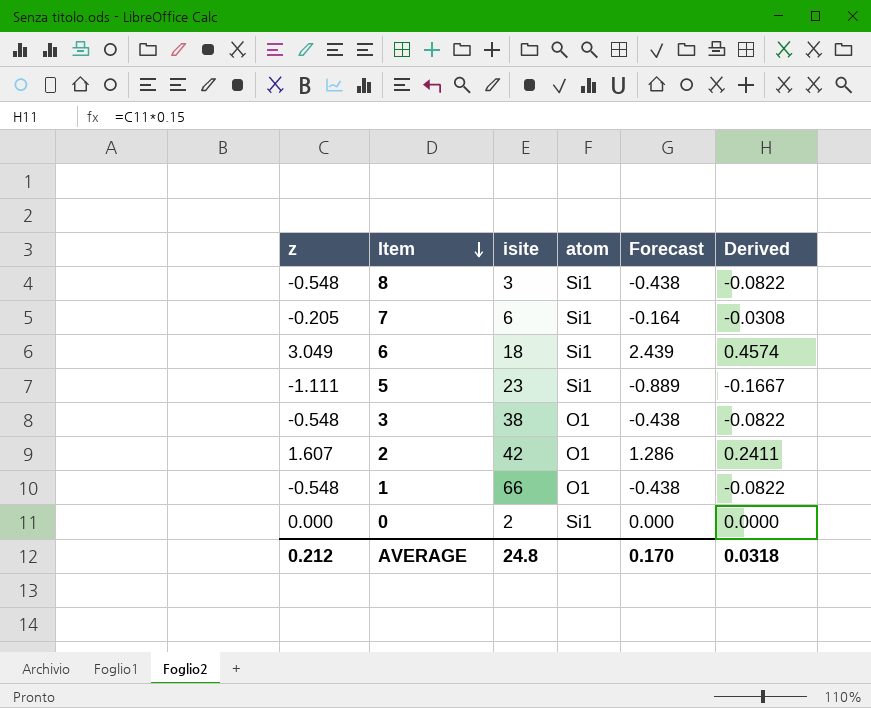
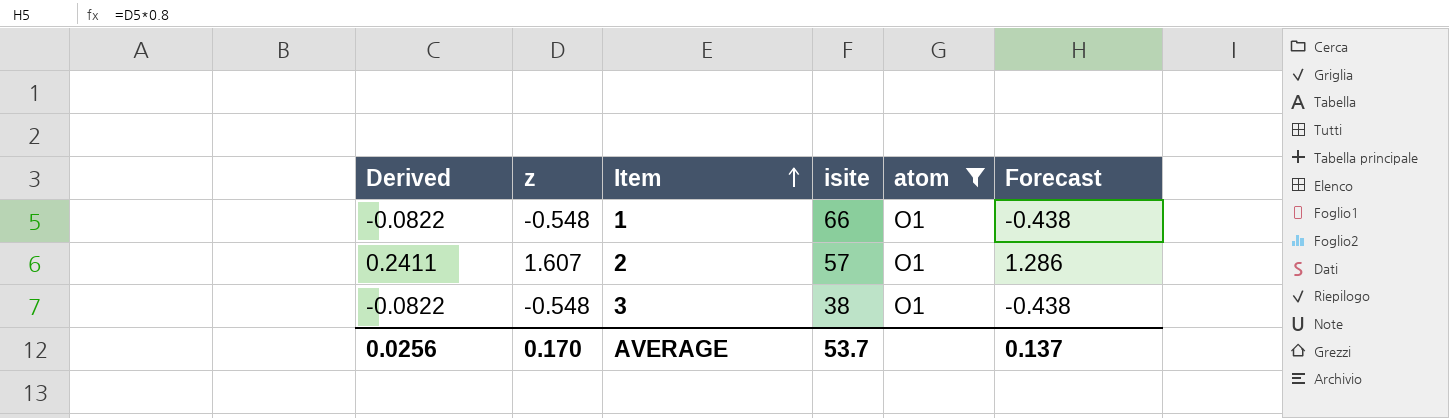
filter: none -> atom = O1
row order: Item descending -> Item ascending
column Derived | position: 6 -> 1
2 | isite: 42 -> 57
AVERAGE | Derived: 0.0318 -> 0.0256
AVERAGE | z: 0.212 -> 0.170
AVERAGE | isite: 24.8 -> 53.7
AVERAGE | Forecast: 0.170 -> 0.137

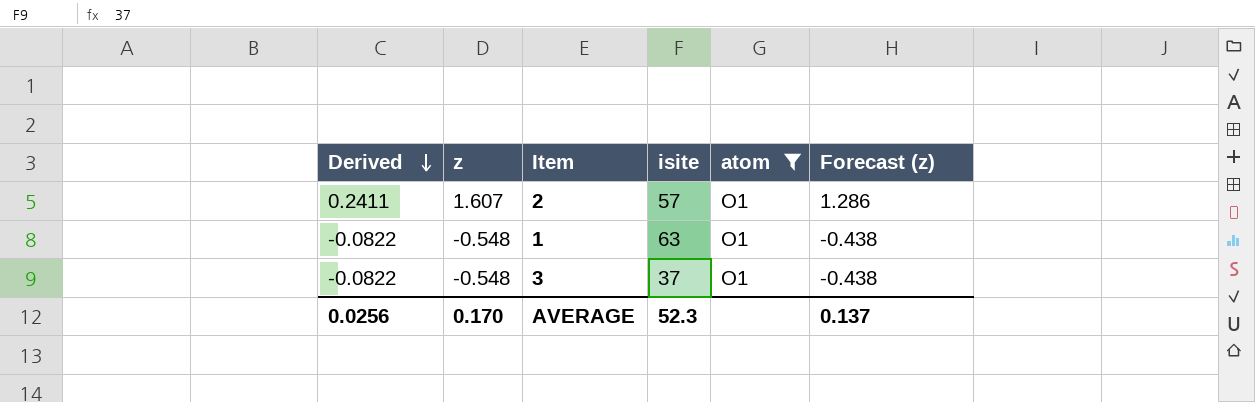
row order: Item ascending -> Derived descending
column name: Forecast -> Forecast (z)
1 | isite: 66 -> 63
3 | isite: 38 -> 37
AVERAGE | isite: 53.7 -> 52.3

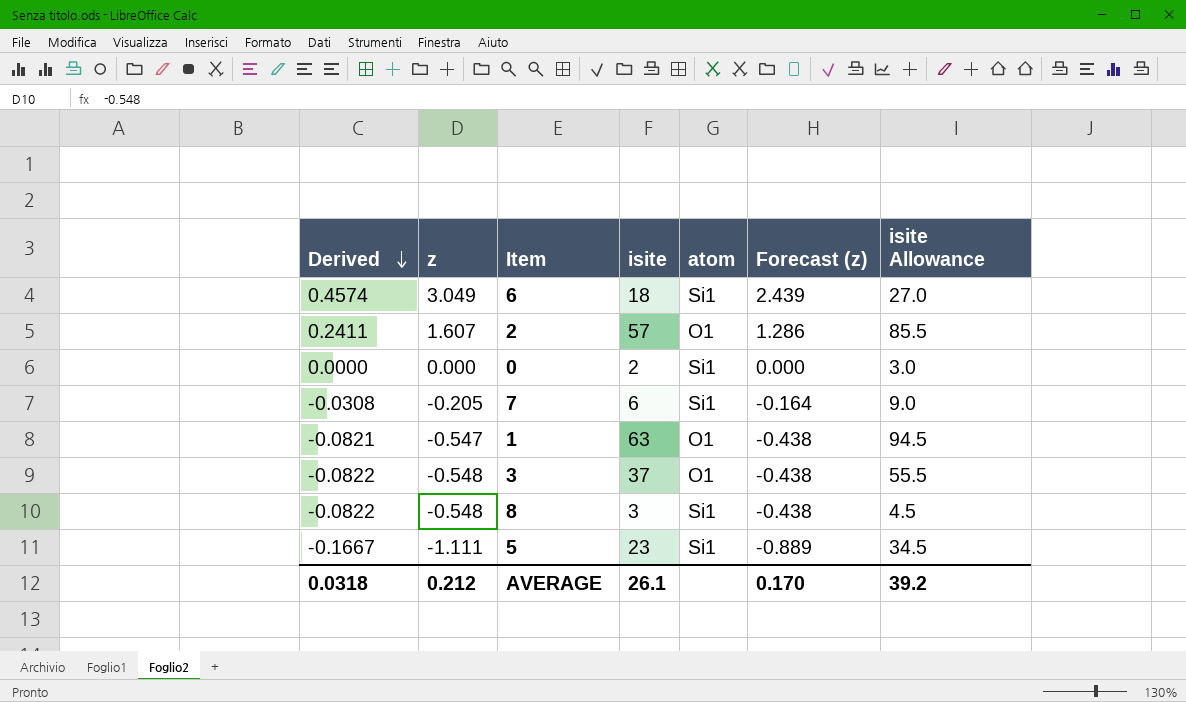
filter: atom = O1 -> none
column isite Allowance | formula: none -> [isite] * 1.5
1 | Derived: -0.0822 -> -0.0821
1 | z: -0.548 -> -0.547
AVERAGE | Derived: 0.0256 -> 0.0318
AVERAGE | z: 0.170 -> 0.212
AVERAGE | isite: 52.3 -> 26.1
AVERAGE | Forecast (z): 0.137 -> 0.170

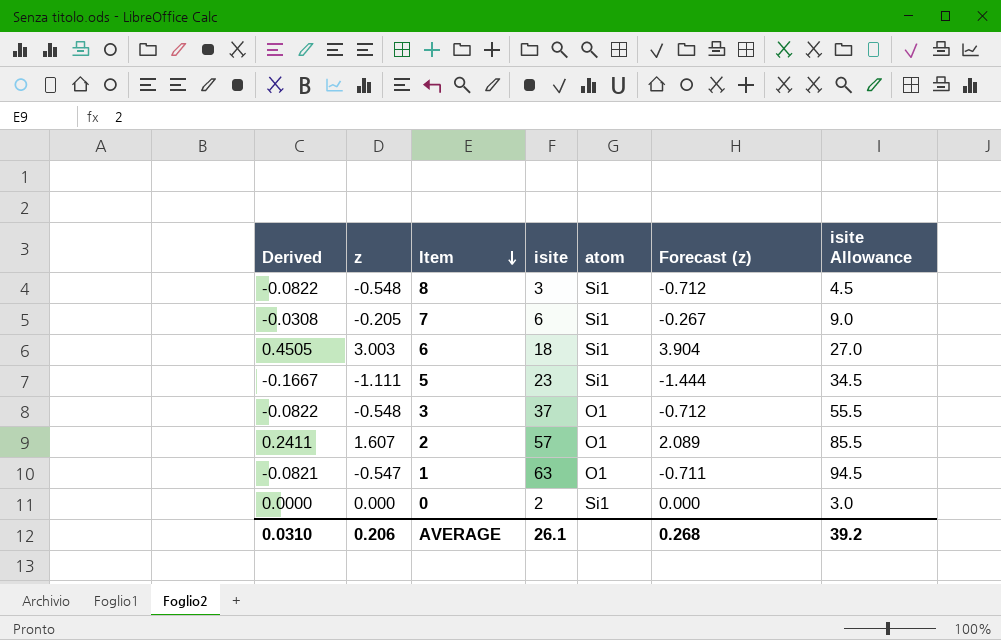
row order: Derived descending -> Item descending
column Forecast (z) | formula: [z] * 0.8 -> [z] * 1.3
6 | Derived: 0.4574 -> 0.4505
6 | z: 3.049 -> 3.003
AVERAGE | Derived: 0.0318 -> 0.0310
AVERAGE | z: 0.212 -> 0.206
AVERAGE | Forecast (z): 0.170 -> 0.268

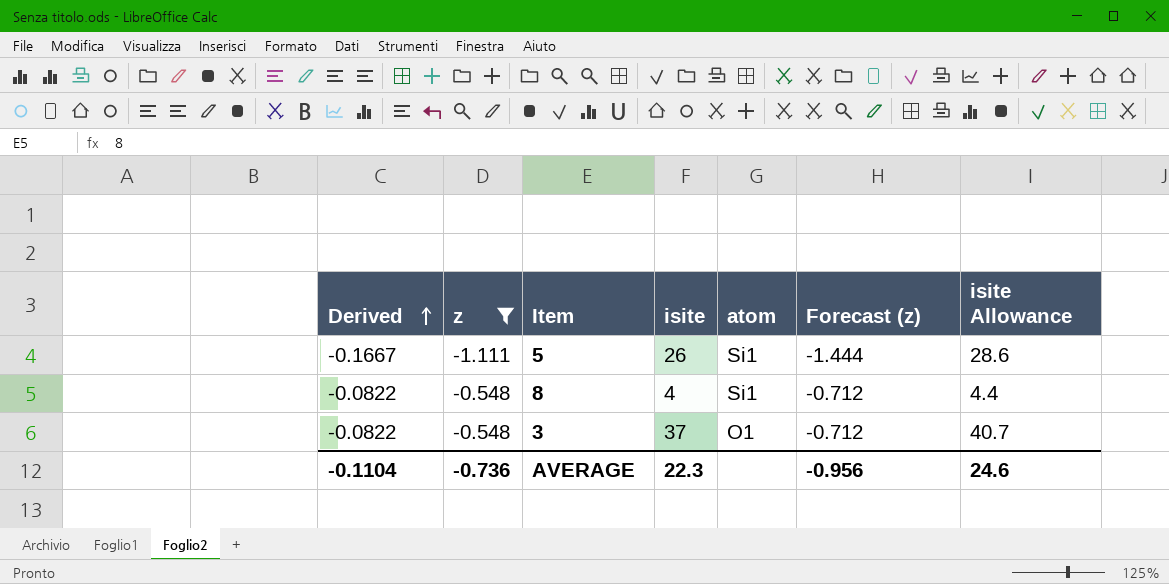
filter: none -> z <= -0.548
row order: Item descending -> Derived ascending
column isite Allowance | formula: [isite] * 1.5 -> [isite] * 1.1
5 | isite: 23 -> 26
8 | isite: 3 -> 4
AVERAGE | Derived: 0.0310 -> -0.1104
AVERAGE | z: 0.206 -> -0.736
AVERAGE | isite: 26.1 -> 22.3
AVERAGE | Forecast (z): 0.268 -> -0.956
AVERAGE | isite Allowance: 39.2 -> 24.6

